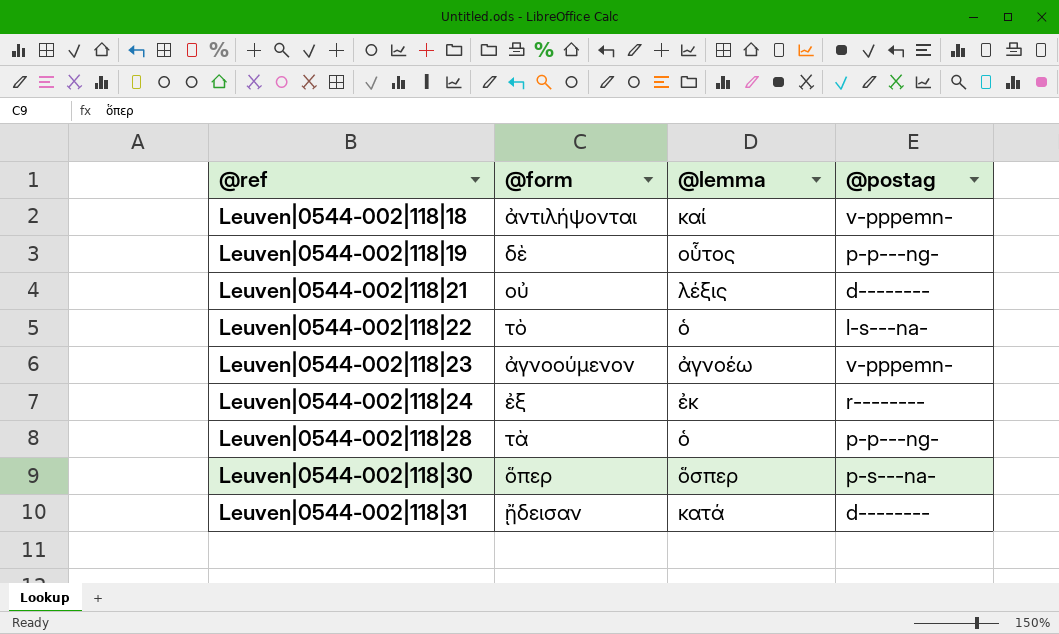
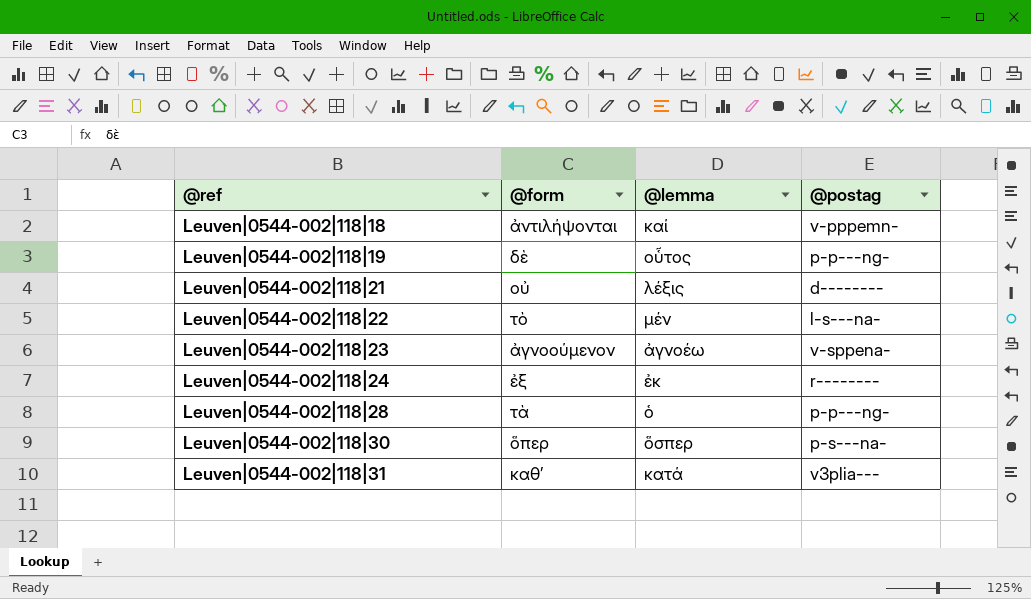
Leuven|0544-002|118|22 | @lemma: ὁ -> μέν
Leuven|0544-002|118|23 | @postag: v-pppemn- -> v-sppena-
Leuven|0544-002|118|31 | @form: ᾔδεισαν -> καθ’
Leuven|0544-002|118|31 | @postag: d-------- -> v3plia---

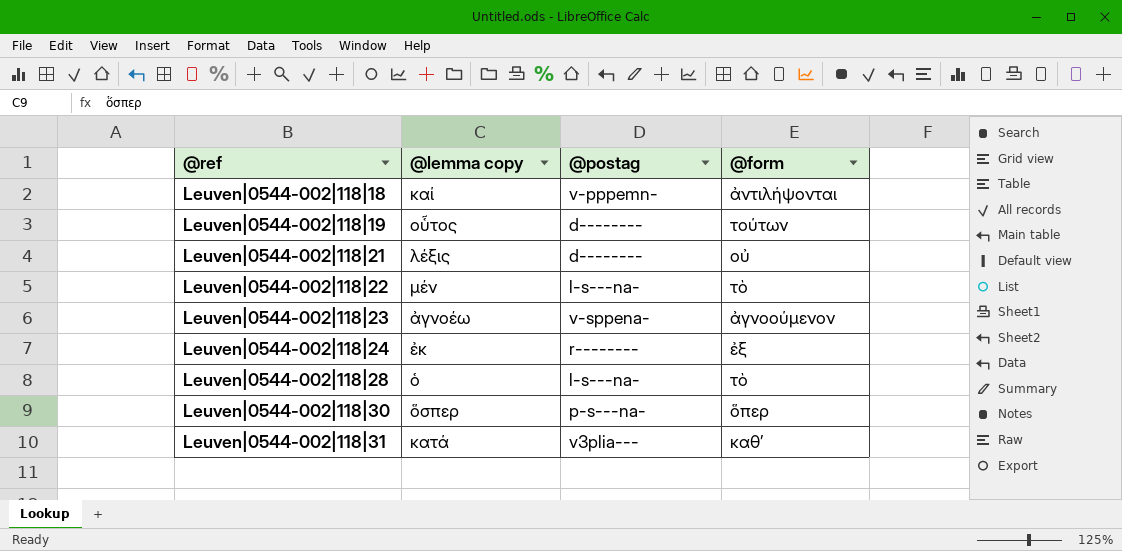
column name: @lemma -> @lemma copy
column @form | position: 2 -> 4
Leuven|0544-002|118|19 | @postag: p-p---ng- -> d--------
Leuven|0544-002|118|19 | @form: δὲ -> τούτων
Leuven|0544-002|118|28 | @postag: p-p---ng- -> l-s---na-
Leuven|0544-002|118|28 | @form: τὰ -> τὸ

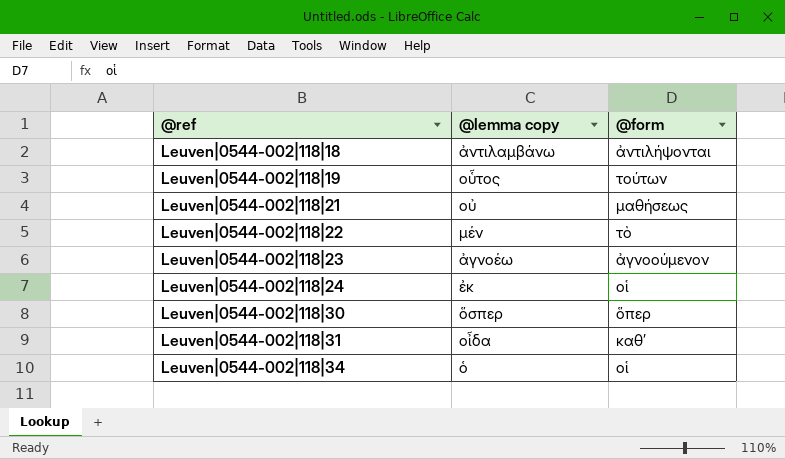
column @postag | position: 3 -> none
row Leuven|0544-002|118|28: ὁ | l-s---na- | τὸ -> none
Leuven|0544-002|118|18 | @lemma copy: καί -> ἀντιλαμβάνω
Leuven|0544-002|118|21 | @lemma copy: λέξις -> οὐ
Leuven|0544-002|118|21 | @form: οὐ -> μαθήσεως
Leuven|0544-002|118|24 | @form: ἐξ -> οἱ
Leuven|0544-002|118|31 | @lemma copy: κατά -> οἶδα
row Leuven|0544-002|118|34: none -> ὁ | οἱ

